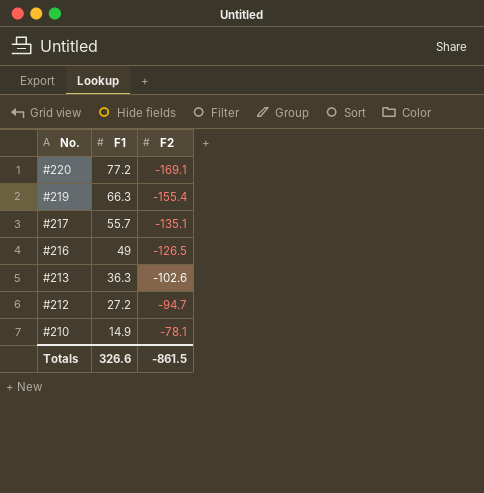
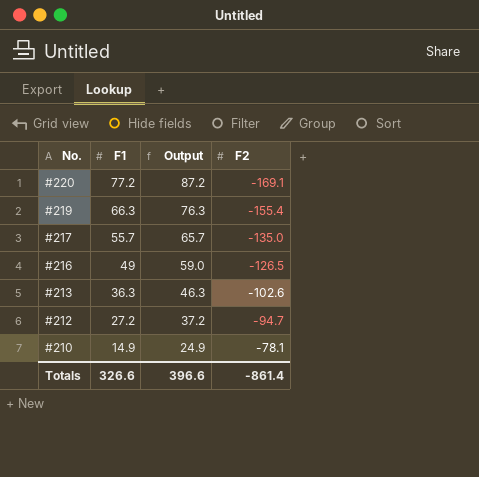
column Output | formula: none -> [F1] + 10
#217 | F2: -135.1 -> -135.0
Totals | F2: -861.5 -> -861.4

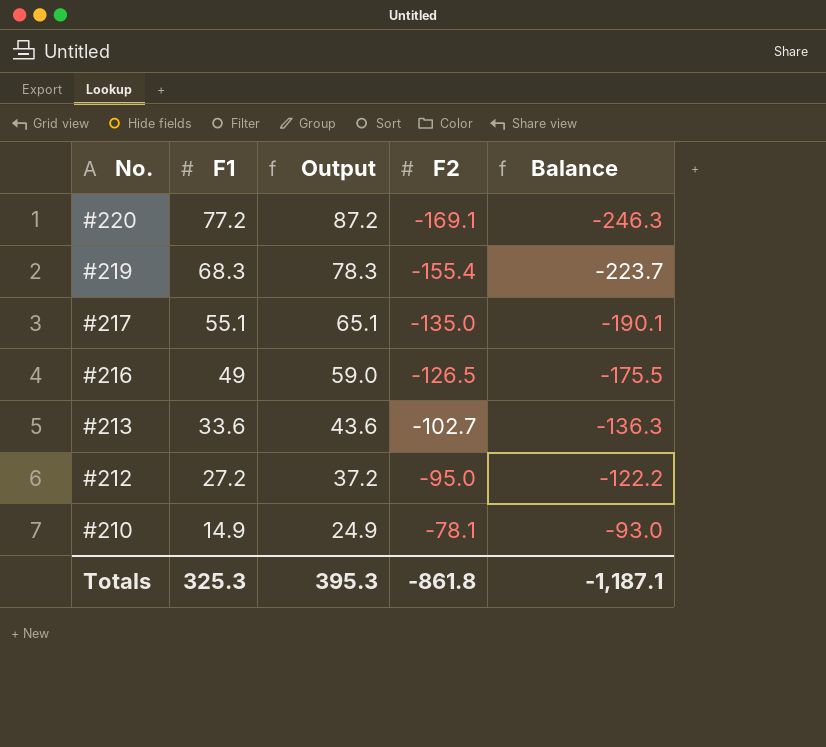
column Balance | formula: none -> [F2] - [F1]
#219 | F1: 66.3 -> 68.3
#219 | Output: 76.3 -> 78.3
#217 | F1: 55.7 -> 55.1
#217 | Output: 65.7 -> 65.1
#213 | F1: 36.3 -> 33.6
#213 | Output: 46.3 -> 43.6
#213 | F2: -102.6 -> -102.7
#212 | F2: -94.7 -> -95.0
Totals | F1: 326.6 -> 325.3
Totals | Output: 396.6 -> 395.3
Totals | F2: -861.4 -> -861.8

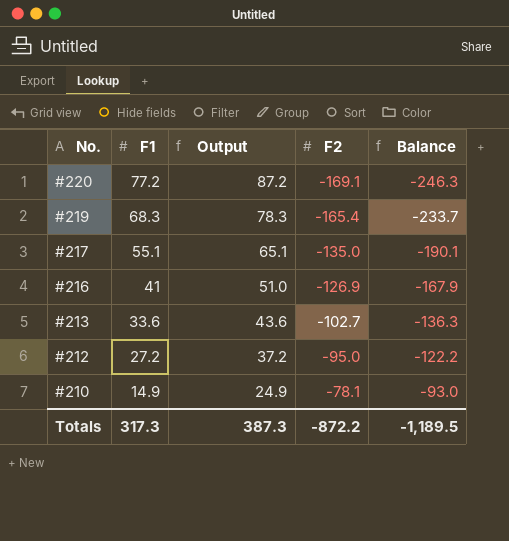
#219 | F2: -155.4 -> -165.4
#219 | Balance: -223.7 -> -233.7
#216 | F1: 49 -> 41
#216 | Output: 59.0 -> 51.0
#216 | F2: -126.5 -> -126.9
#216 | Balance: -175.5 -> -167.9
Totals | F1: 325.3 -> 317.3
Totals | Output: 395.3 -> 387.3
Totals | F2: -861.8 -> -872.2
Totals | Balance: -1,187.1 -> -1,189.5

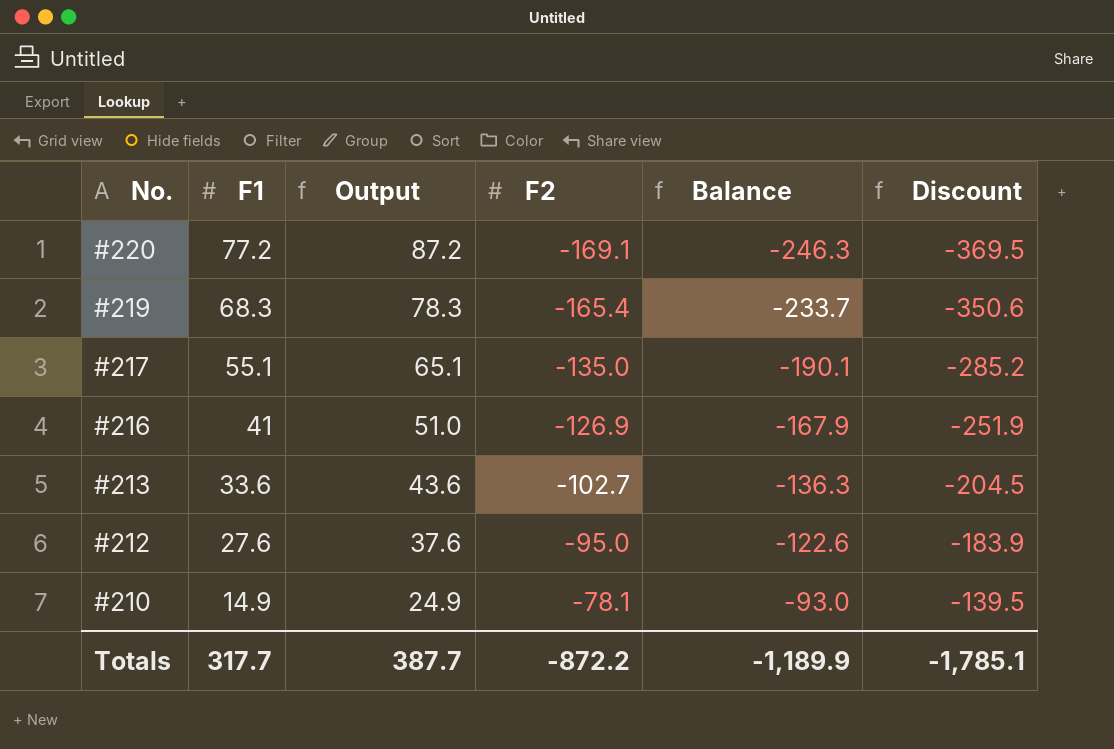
column Discount | formula: none -> [Balance] * 1.5
#212 | F1: 27.2 -> 27.6
#212 | Output: 37.2 -> 37.6
#212 | Balance: -122.2 -> -122.6
Totals | F1: 317.3 -> 317.7
Totals | Output: 387.3 -> 387.7
Totals | Balance: -1,189.5 -> -1,189.9

